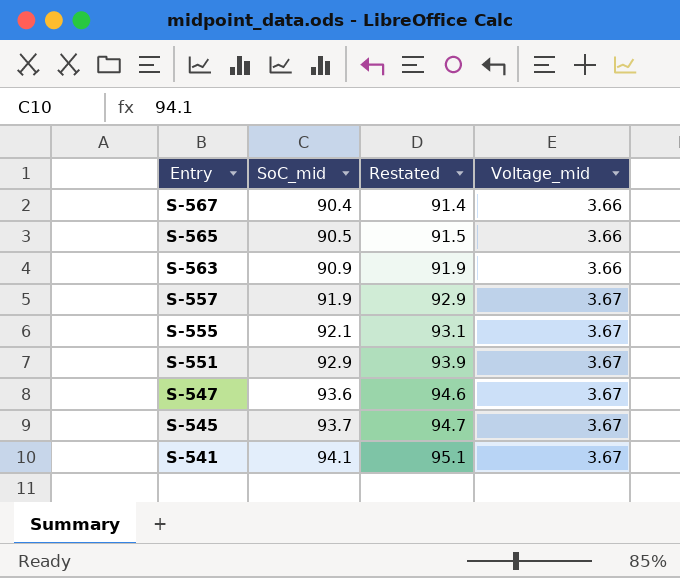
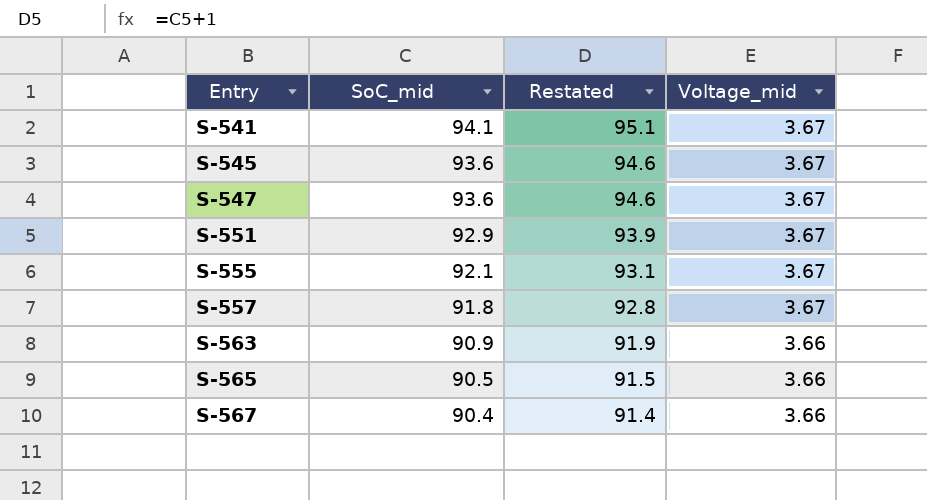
row order: Entry descending -> Entry ascending
S-545 | SoC_mid: 93.7 -> 93.6
S-545 | Restated: 94.7 -> 94.6
S-557 | SoC_mid: 91.9 -> 91.8
S-557 | Restated: 92.9 -> 92.8

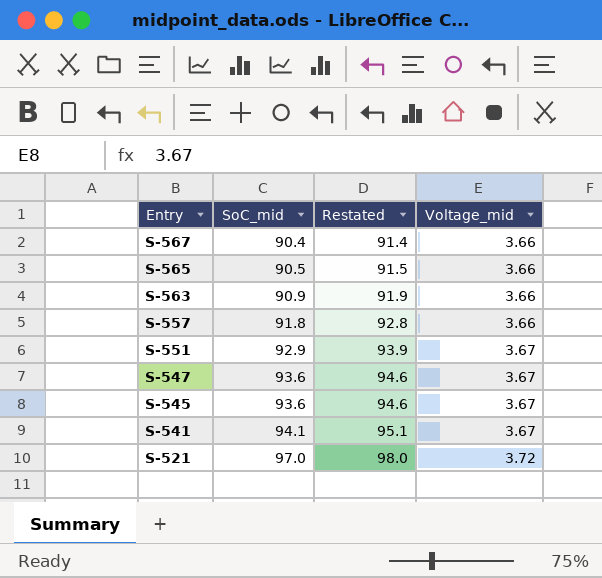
row order: Entry ascending -> Entry descending
row S-555: 92.1 | 93.1 | 3.67 -> none
S-557 | Voltage_mid: 3.67 -> 3.66
row S-521: none -> 97.0 | 98.0 | 3.72

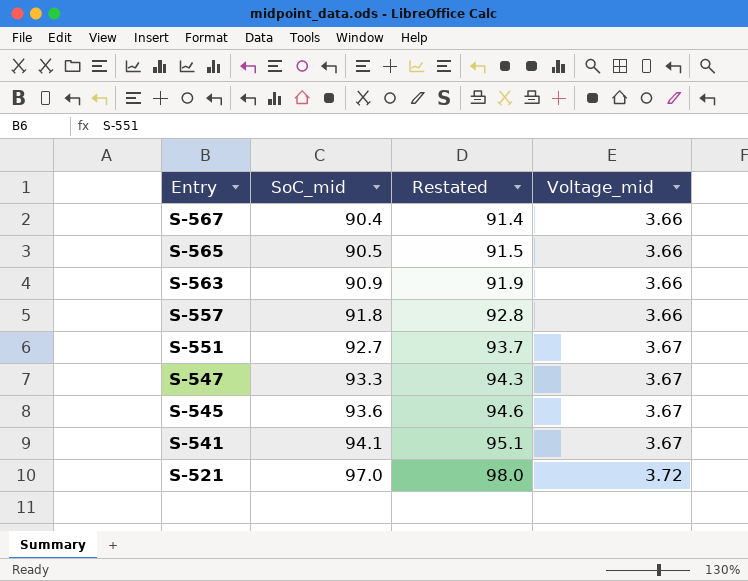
S-551 | SoC_mid: 92.9 -> 92.7
S-551 | Restated: 93.9 -> 93.7
S-547 | SoC_mid: 93.6 -> 93.3
S-547 | Restated: 94.6 -> 94.3

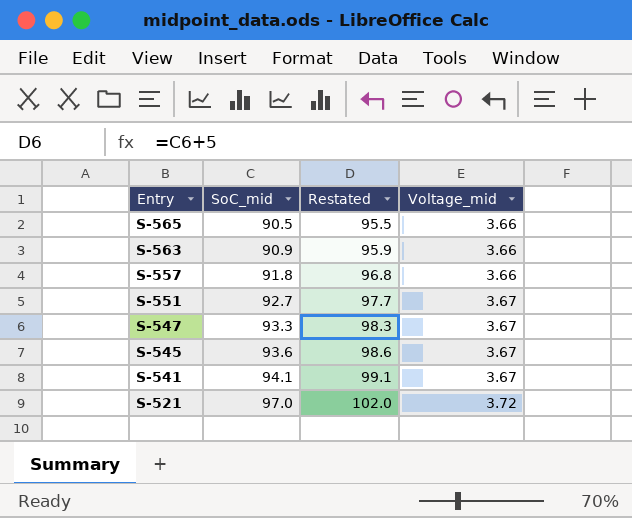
column Restated | formula: [SoC_mid] + 1 -> [SoC_mid] + 5
row S-567: 90.4 | 91.4 | 3.66 -> none

